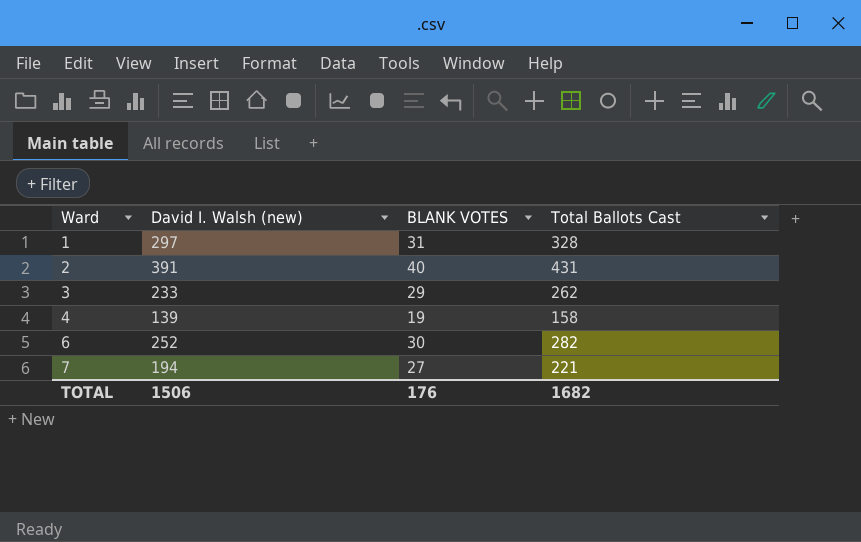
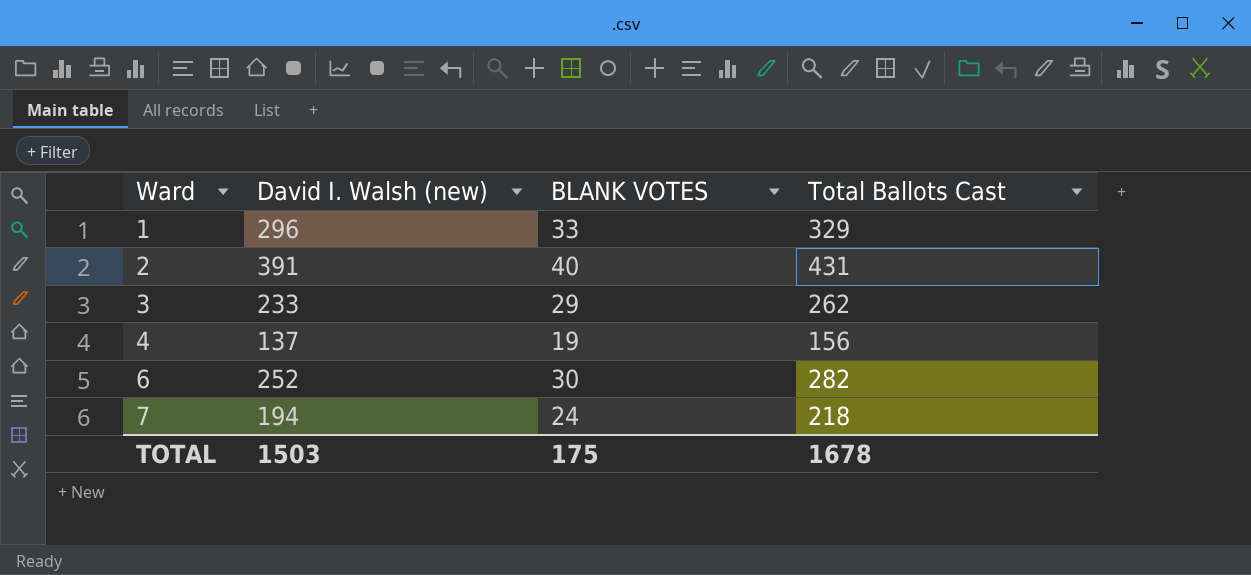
1 | David I. Walsh (new): 297 -> 296
1 | BLANK VOTES: 31 -> 33
1 | Total Ballots Cast: 328 -> 329
4 | David I. Walsh (new): 139 -> 137
4 | Total Ballots Cast: 158 -> 156
7 | BLANK VOTES: 27 -> 24
7 | Total Ballots Cast: 221 -> 218
TOTAL | David I. Walsh (new): 1506 -> 1503
TOTAL | BLANK VOTES: 176 -> 175
TOTAL | Total Ballots Cast: 1682 -> 1678

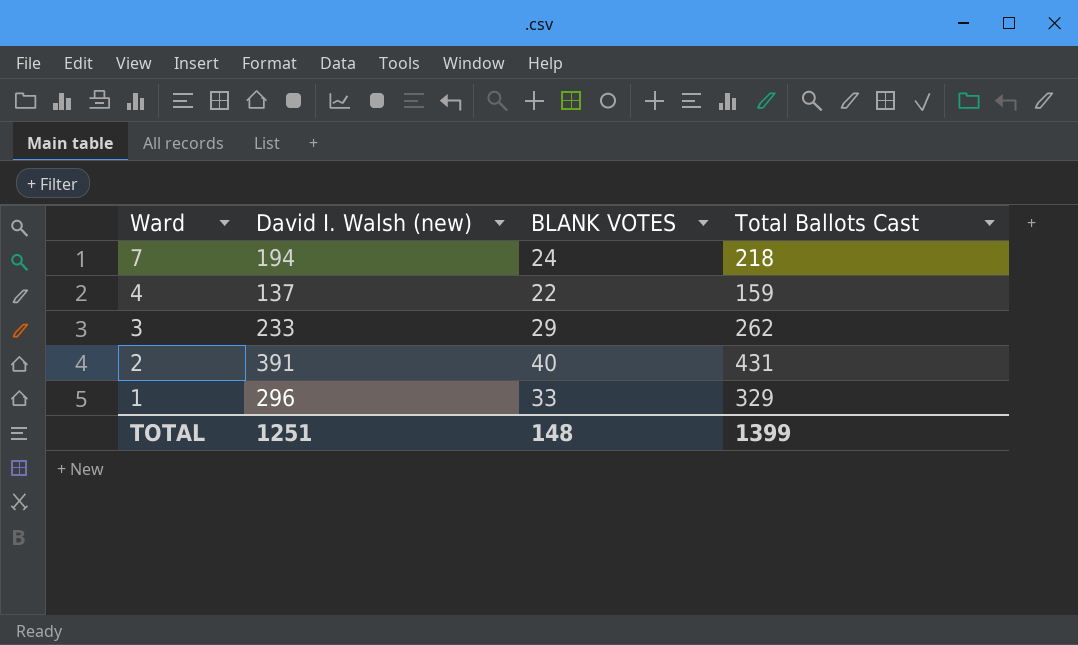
row order: Ward ascending -> Ward descending
row 6: 252 | 30 | 282 -> none
4 | BLANK VOTES: 19 -> 22
4 | Total Ballots Cast: 156 -> 159
TOTAL | David I. Walsh (new): 1503 -> 1251
TOTAL | BLANK VOTES: 175 -> 148
TOTAL | Total Ballots Cast: 1678 -> 1399

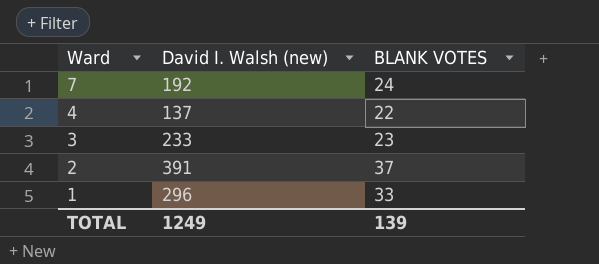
column Total Ballots Cast | formula: [David I. Walsh (new)] + [BLANK VOTES] -> none
7 | David I. Walsh (new): 194 -> 192
3 | BLANK VOTES: 29 -> 23
2 | BLANK VOTES: 40 -> 37
TOTAL | David I. Walsh (new): 1251 -> 1249
TOTAL | BLANK VOTES: 148 -> 139

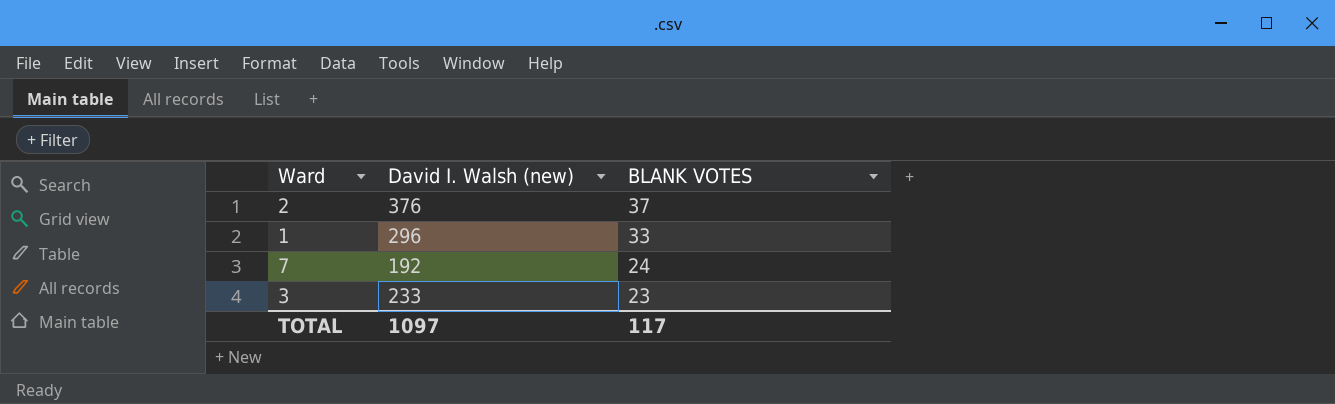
row order: Ward descending -> BLANK VOTES descending
row 4: 137 | 22 -> none
2 | David I. Walsh (new): 391 -> 376
TOTAL | David I. Walsh (new): 1249 -> 1097
TOTAL | BLANK VOTES: 139 -> 117

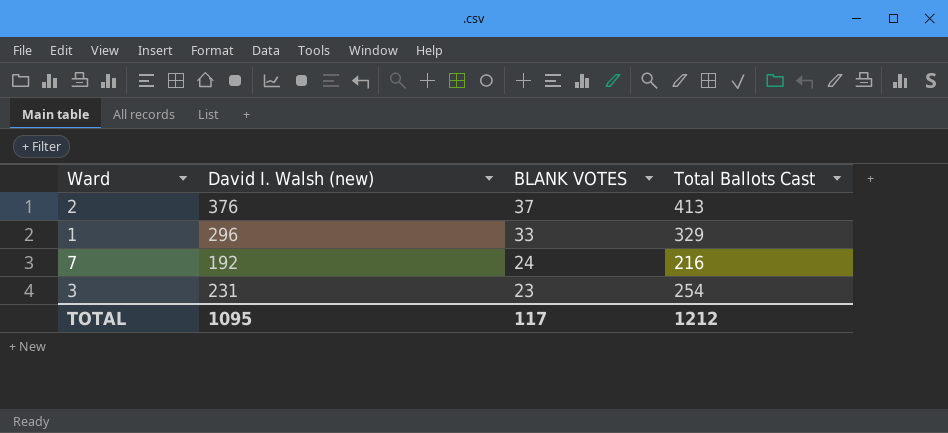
column Total Ballots Cast | formula: none -> [David I. Walsh (new)] + [BLANK VOTES]
3 | David I. Walsh (new): 233 -> 231
TOTAL | David I. Walsh (new): 1097 -> 1095

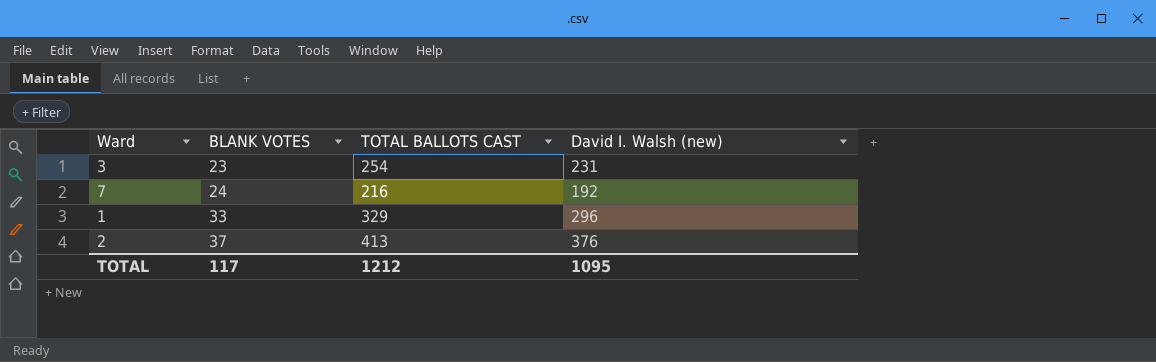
row order: BLANK VOTES descending -> BLANK VOTES ascending
column name: Total Ballots Cast -> TOTAL BALLOTS CAST
column David I. Walsh (new) | position: 2 -> 4

